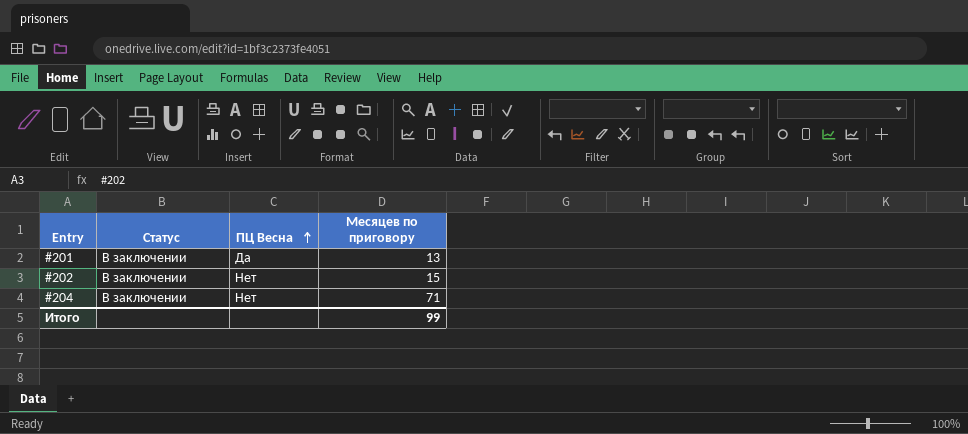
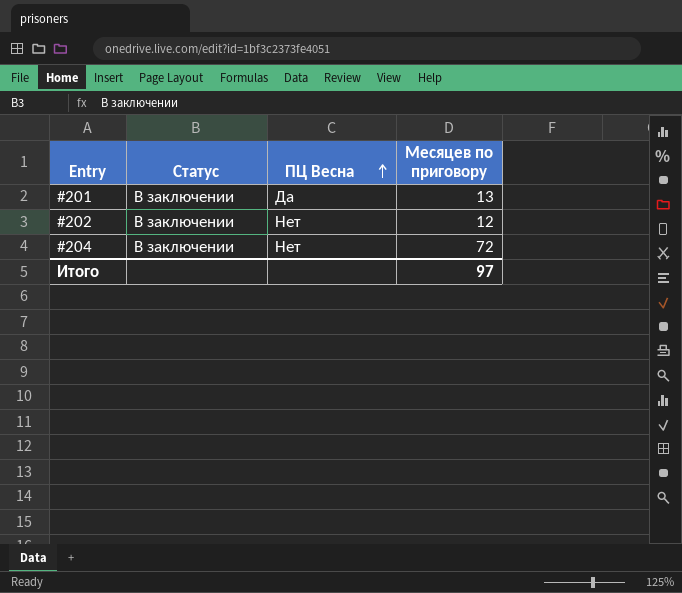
#202 | Месяцев по приговору: 15 -> 12
#204 | Месяцев по приговору: 71 -> 72
Итого | Месяцев по приговору: 99 -> 97

